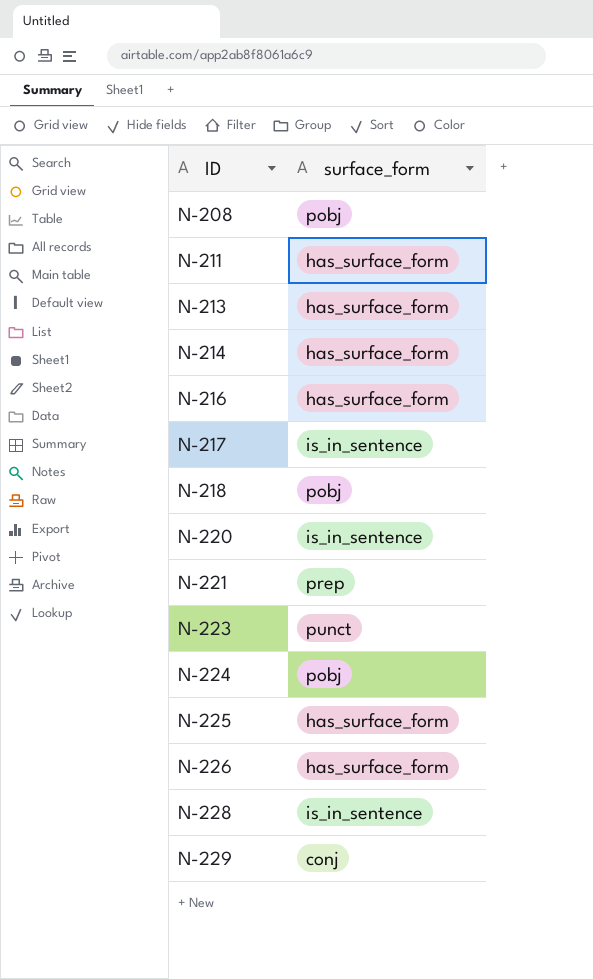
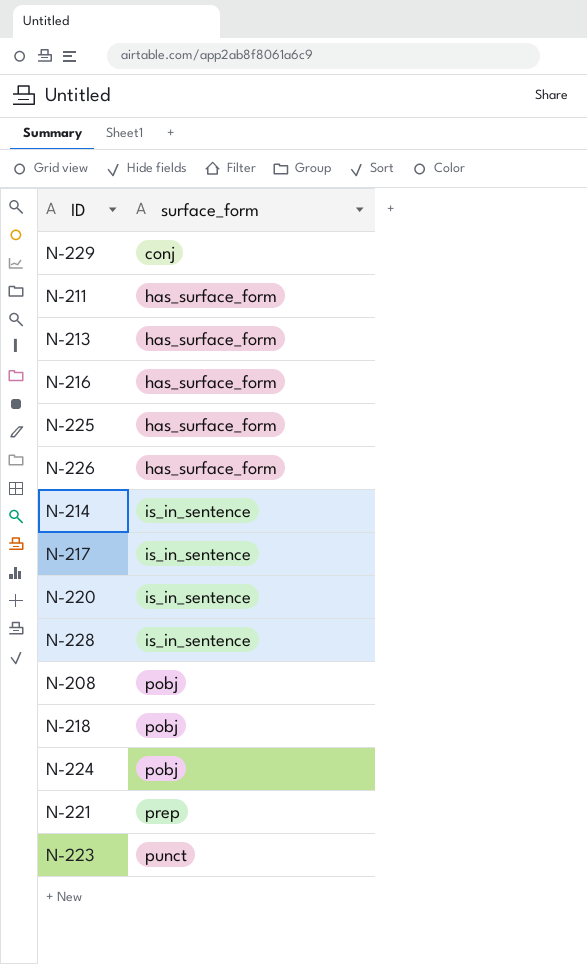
row order: ID ascending -> surface_form ascending
N-214 | surface_form: has_surface_form -> is_in_sentence

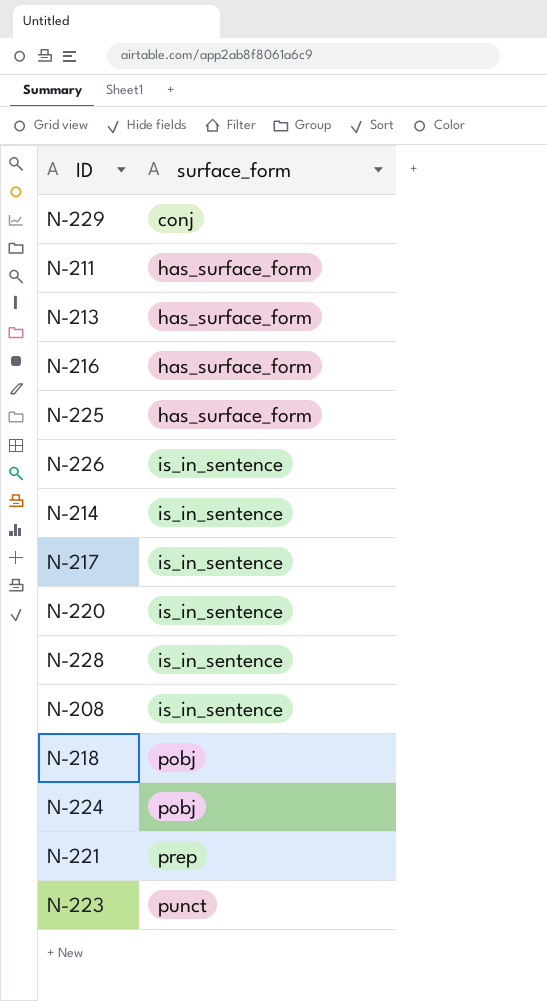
N-226 | surface_form: has_surface_form -> is_in_sentence
N-208 | surface_form: pobj -> is_in_sentence

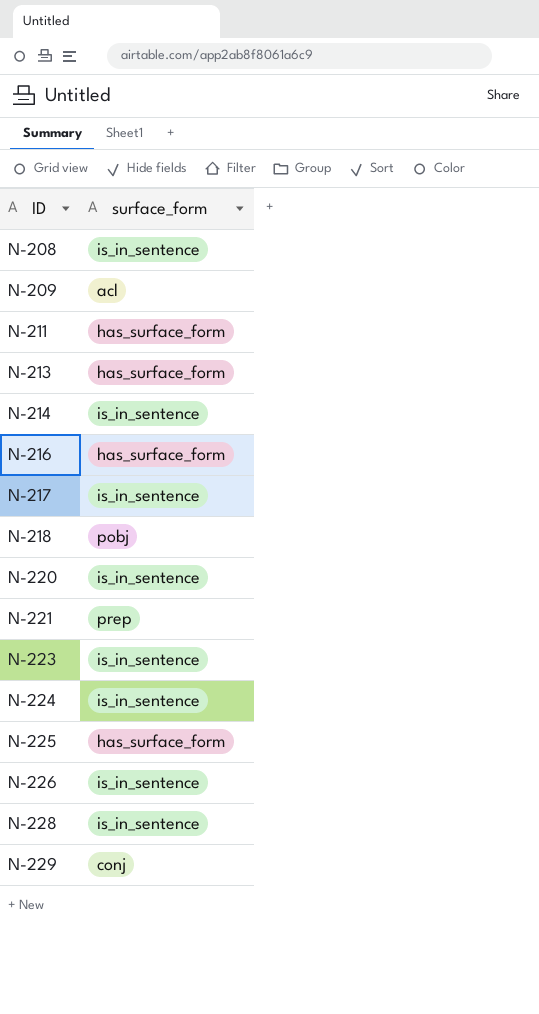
row order: surface_form ascending -> ID ascending
row N-209: none -> acl
N-223 | surface_form: punct -> is_in_sentence
N-224 | surface_form: pobj -> is_in_sentence

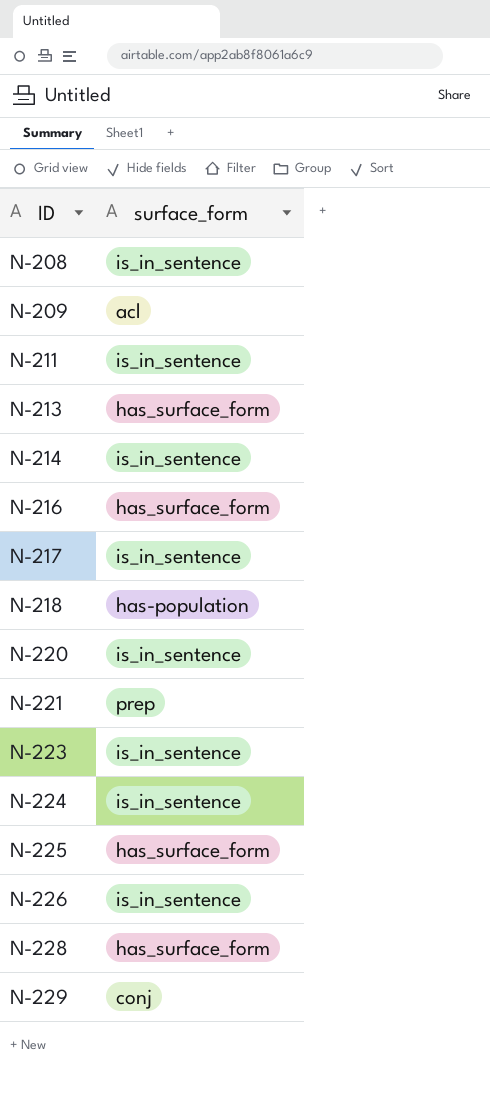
N-211 | surface_form: has_surface_form -> is_in_sentence
N-218 | surface_form: pobj -> has-population
N-228 | surface_form: is_in_sentence -> has_surface_form

